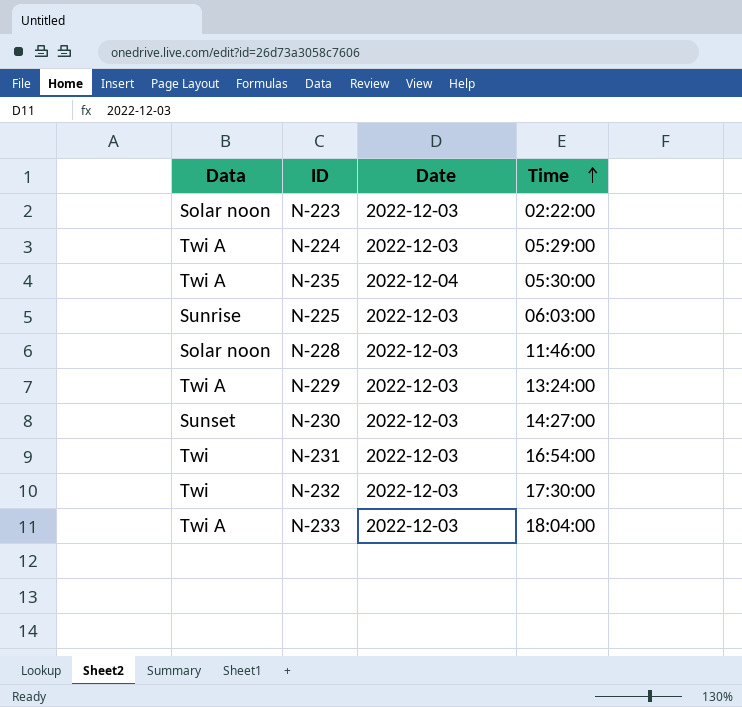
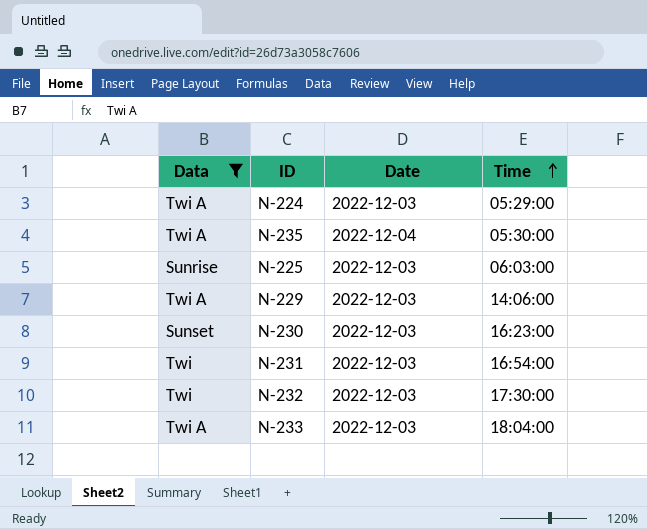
filter: none -> Data != Solar noon
N-229 | Time: 13:24:00 -> 14:06:00
N-230 | Time: 14:27:00 -> 16:23:00

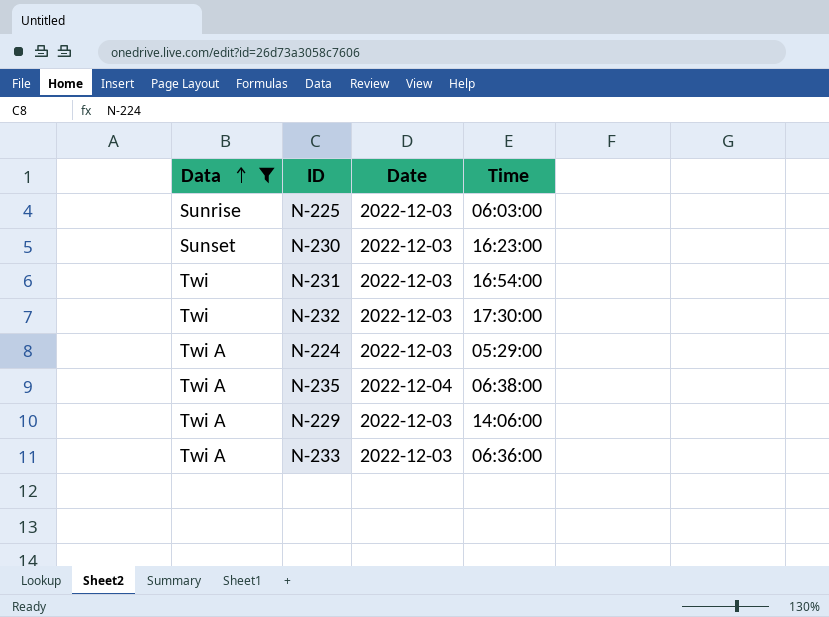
row order: Time ascending -> Data ascending
N-235 | Time: 05:30:00 -> 06:38:00
N-233 | Time: 18:04:00 -> 06:36:00

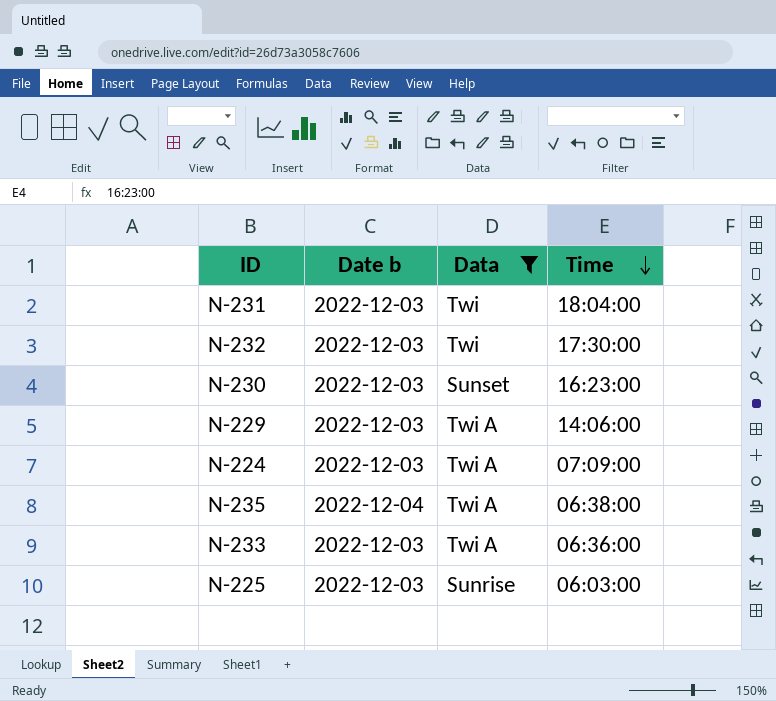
row order: Data ascending -> Time descending
column name: Date -> Date b
column Data | position: 1 -> 3
N-231 | Time: 16:54:00 -> 18:04:00
N-224 | Time: 05:29:00 -> 07:09:00

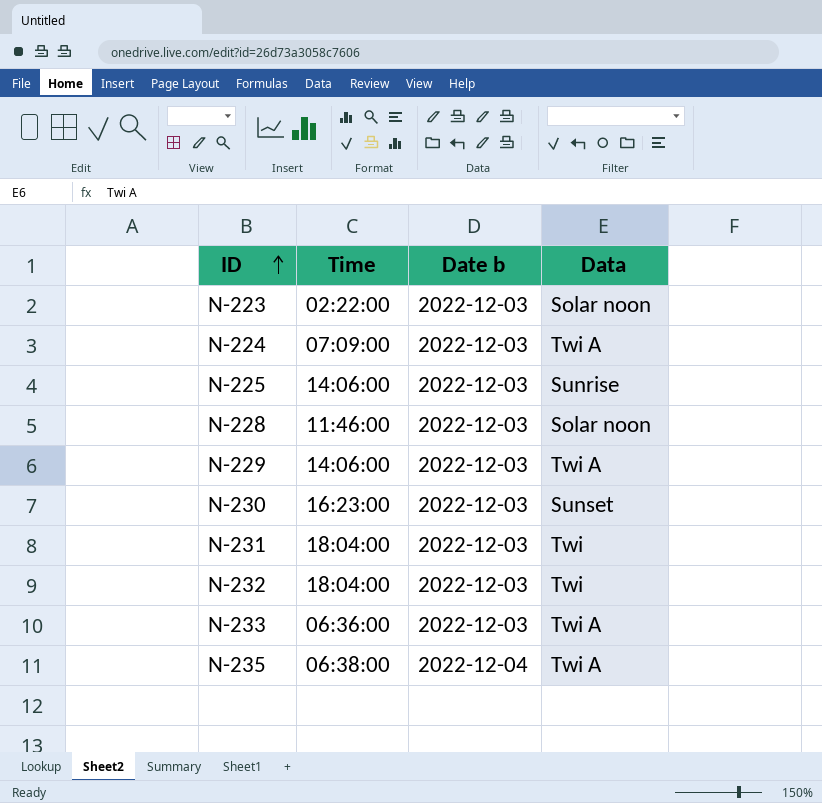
filter: Data != Solar noon -> none
row order: Time descending -> ID ascending
column Time | position: 4 -> 2
N-225 | Time: 06:03:00 -> 14:06:00
N-232 | Time: 17:30:00 -> 18:04:00

